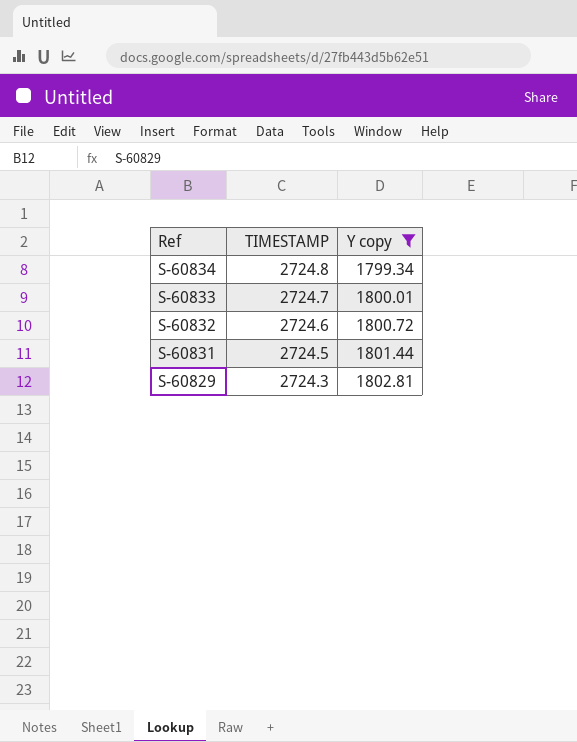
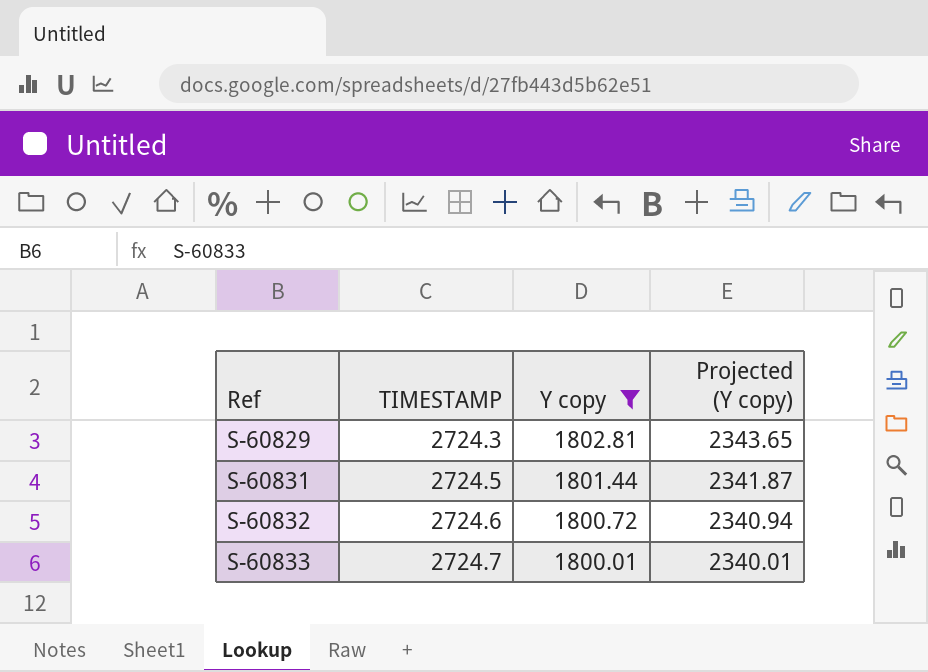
row order: Ref descending -> Ref ascending
column Projected (Y copy) | formula: none -> [Y copy] * 1.3
row S-60834: 2724.8 | 1799.34 -> none

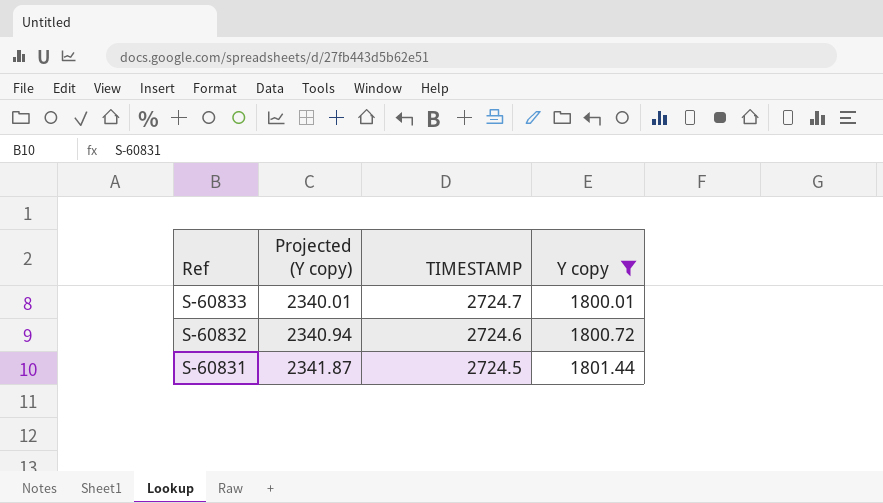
row order: Ref ascending -> Ref descending
column Projected (Y copy) | position: 4 -> 2
row S-60829: 2724.3 | 1802.81 | 2343.65 -> none

